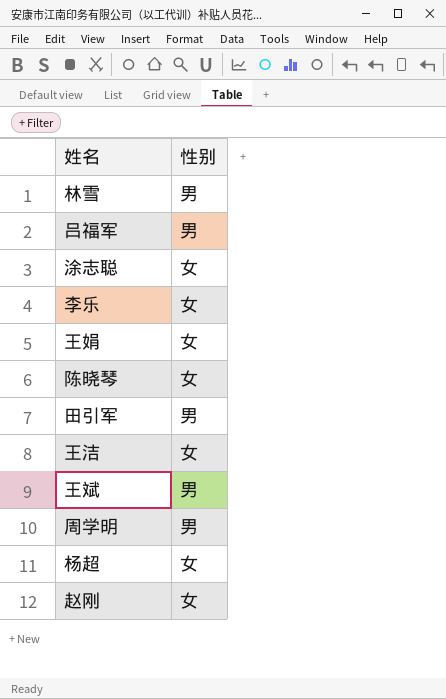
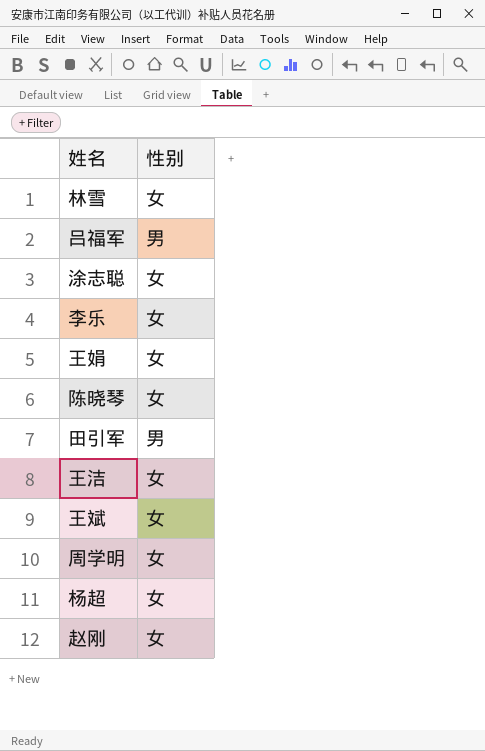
林雪 | 性别: 男 -> 女
王斌 | 性别: 男 -> 女
周学明 | 性别: 男 -> 女

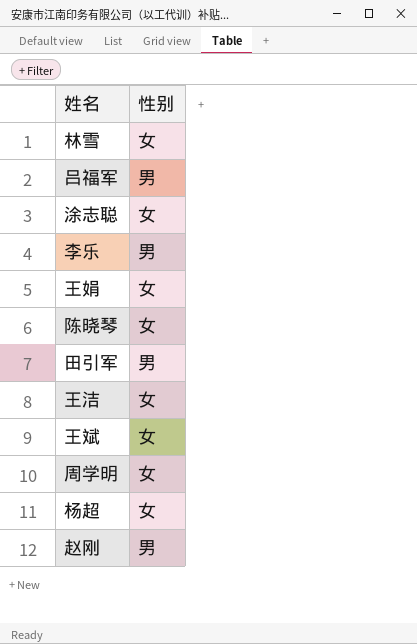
李乐 | 性别: 女 -> 男
赵刚 | 性别: 女 -> 男

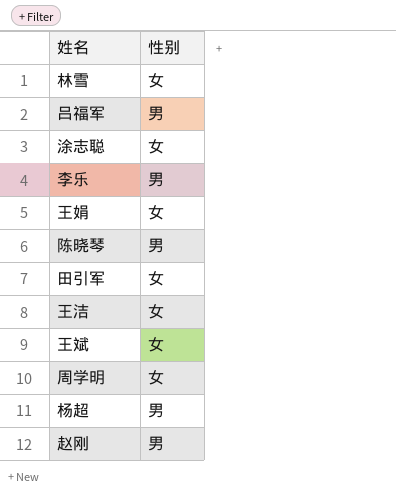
陈晓琴 | 性别: 女 -> 男
田引军 | 性别: 男 -> 女
杨超 | 性别: 女 -> 男

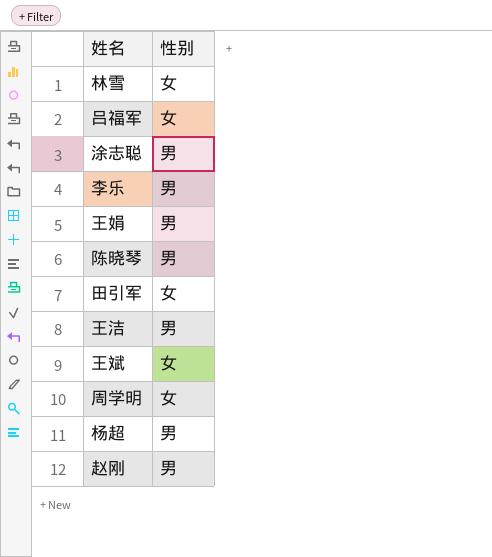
吕福军 | 性别: 男 -> 女
涂志聪 | 性别: 女 -> 男
王娟 | 性别: 女 -> 男
王洁 | 性别: 女 -> 男

